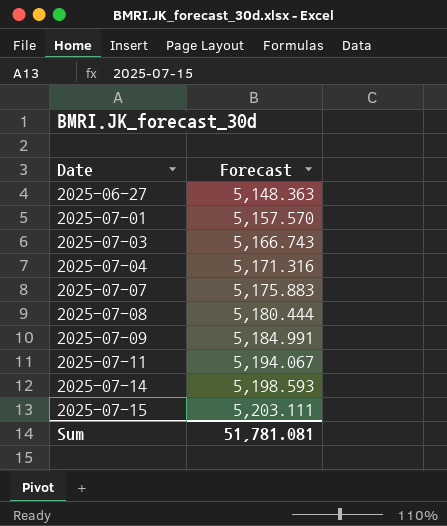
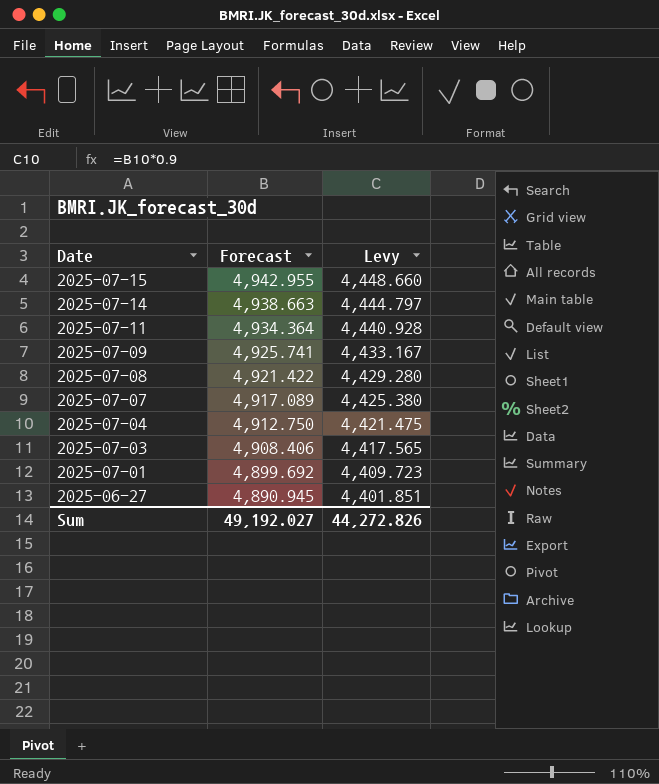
row order: Date ascending -> Date descending
column Levy | formula: none -> [Forecast] * 0.9
2025-07-15 | Forecast: 5,203.111 -> 4,942.955
2025-07-14 | Forecast: 5,198.593 -> 4,938.663
2025-07-11 | Forecast: 5,194.067 -> 4,934.364
2025-07-09 | Forecast: 5,184.991 -> 4,925.741
2025-07-08 | Forecast: 5,180.444 -> 4,921.422
2025-07-07 | Forecast: 5,175.883 -> 4,917.089
2025-07-04 | Forecast: 5,171.316 -> 4,912.750
2025-07-03 | Forecast: 5,166.743 -> 4,908.406
2025-07-01 | Forecast: 5,157.570 -> 4,899.692
2025-06-27 | Forecast: 5,148.363 -> 4,890.945
Sum | Forecast: 51,781.081 -> 49,192.027

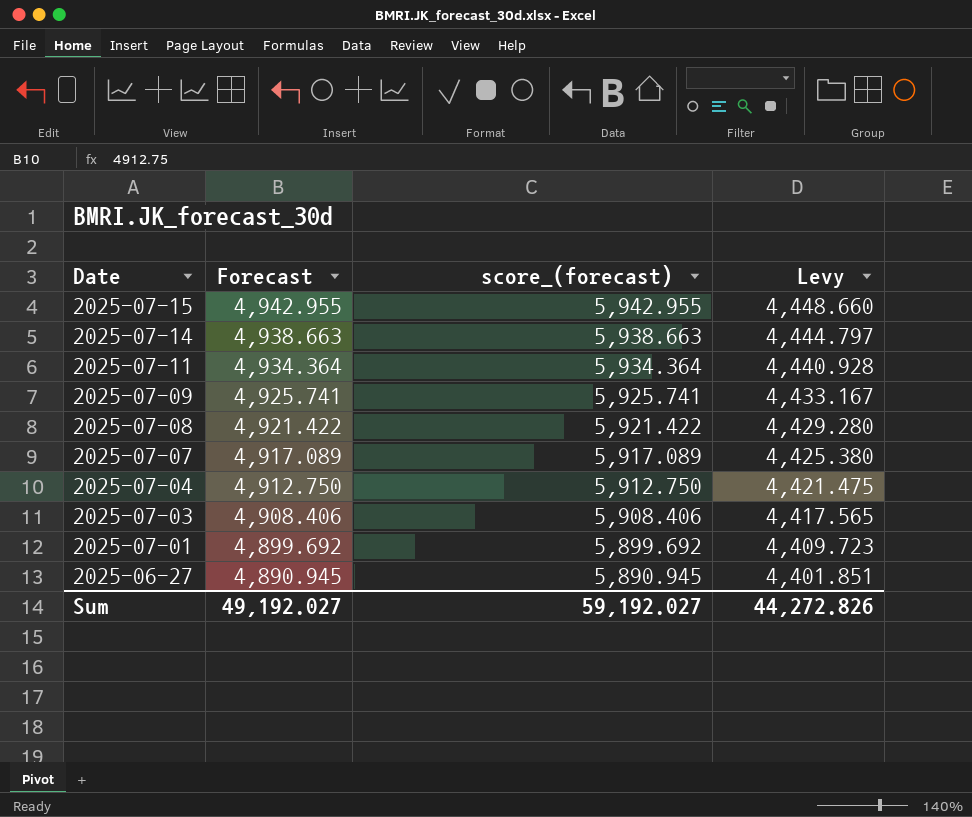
column score_(forecast) | formula: none -> [Forecast] + 1000

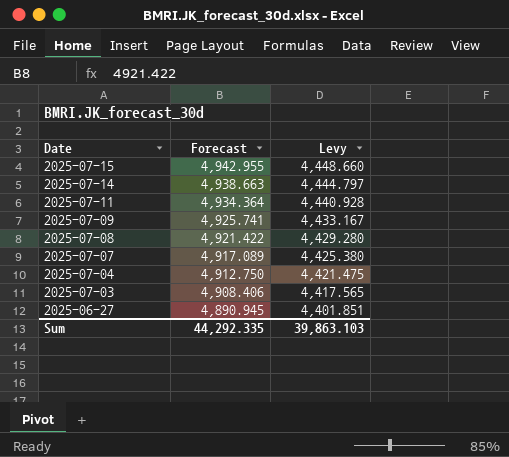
column score_(forecast) | formula: [Forecast] + 1000 -> none
row 2025-07-01: 4,899.692 | 5,899.692 | 4,409.723 -> none
Sum | Forecast: 49,192.027 -> 44,292.335
Sum | Levy: 44,272.826 -> 39,863.103

